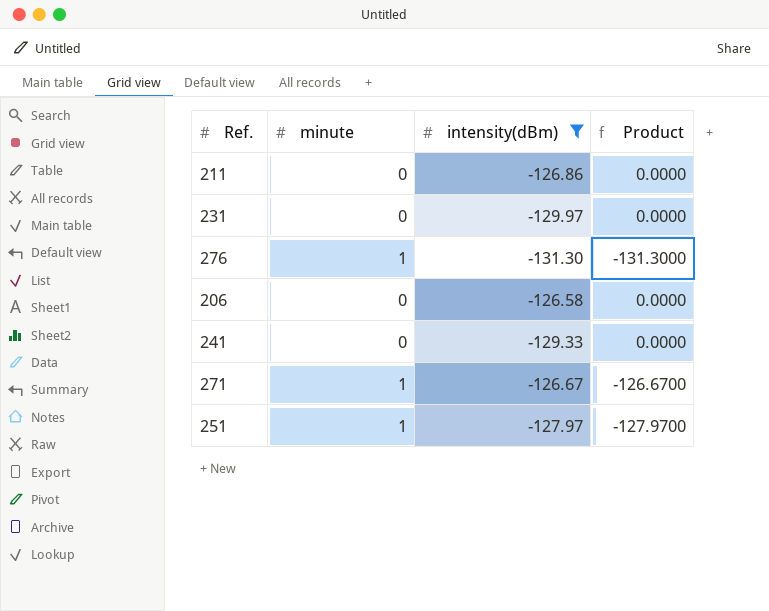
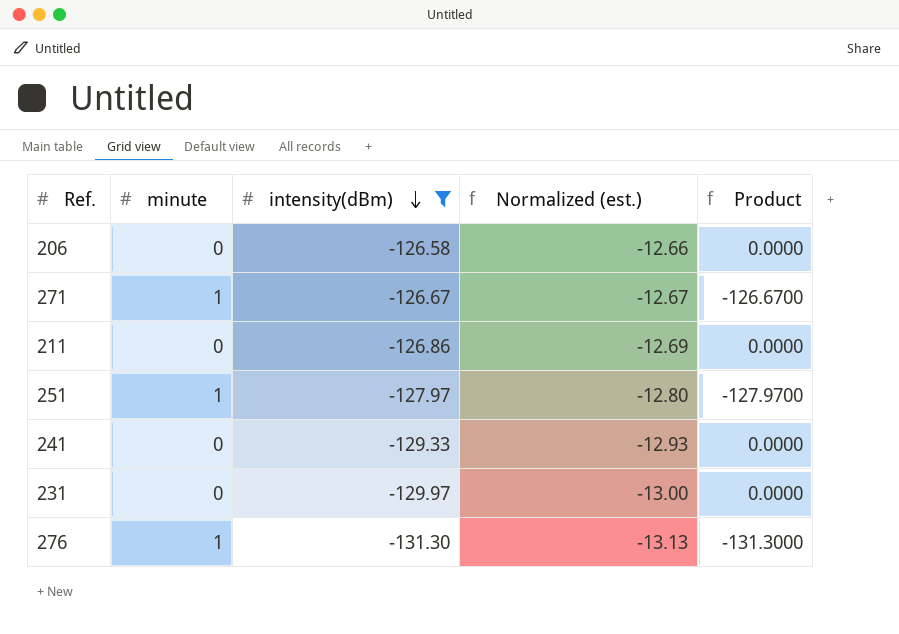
row order: none -> intensity(dBm) descending
column Normalized (est.) | formula: none -> [intensity(dBm)] * 0.1

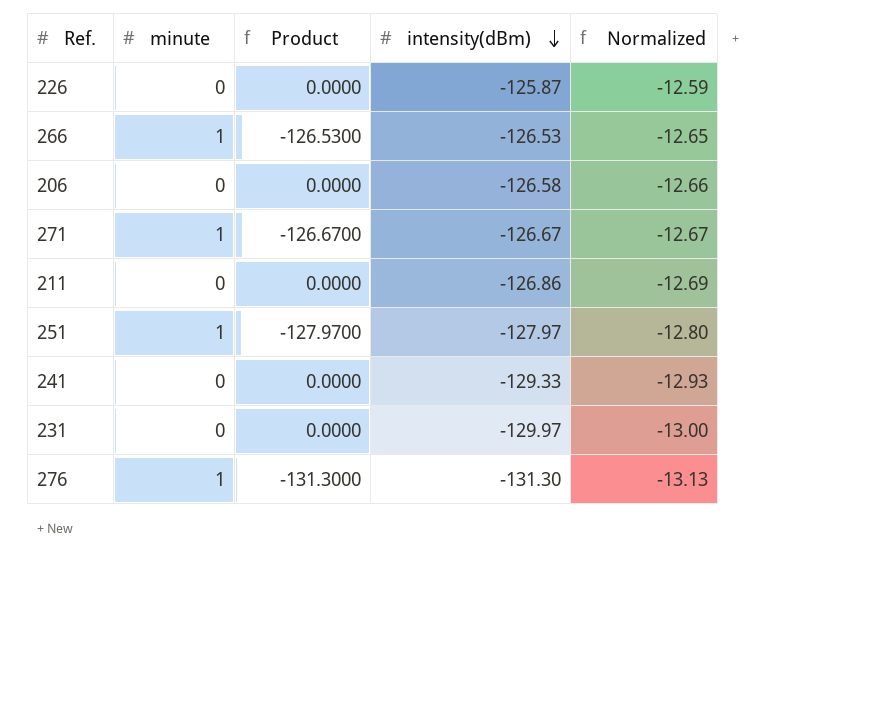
filter: intensity(dBm) <= -126.58 -> none
column Product | position: 5 -> 3
column name: Normalized (est.) -> Normalized

